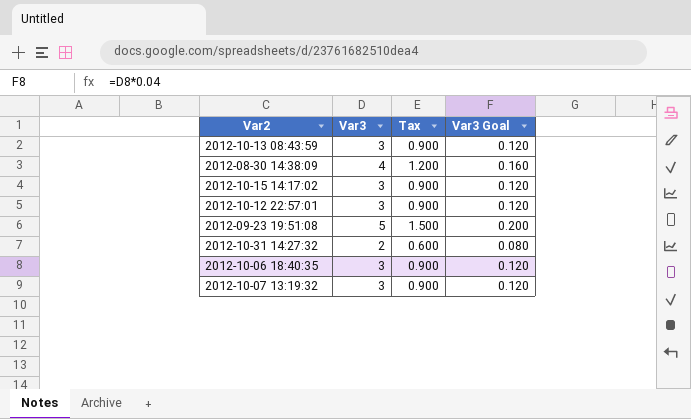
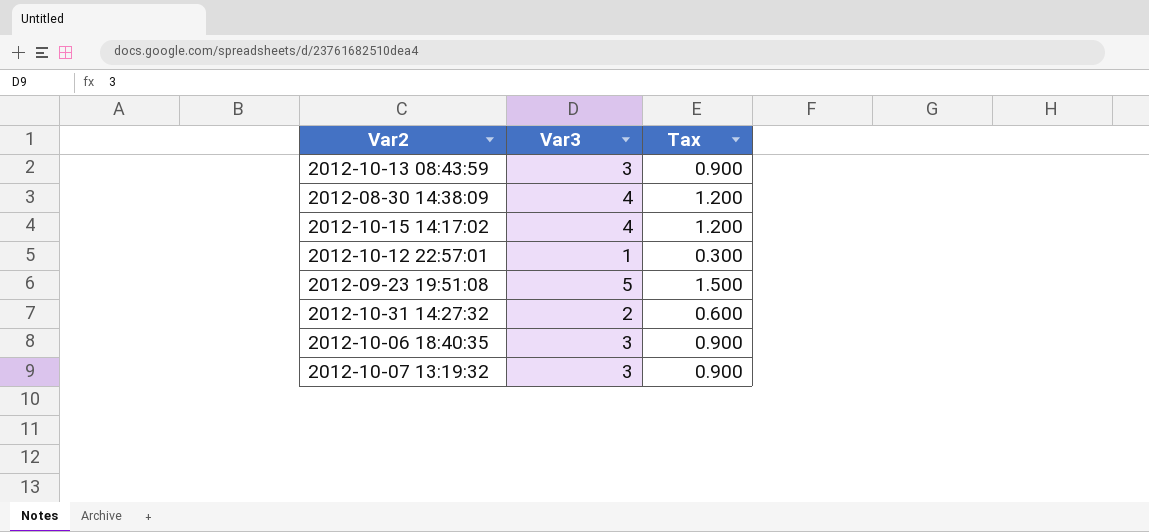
column Var3 Goal | formula: [Var3] * 0.04 -> none
2012-10-15 14:17:02 | Var3: 3 -> 4
2012-10-15 14:17:02 | Tax: 0.900 -> 1.200
2012-10-12 22:57:01 | Var3: 3 -> 1
2012-10-12 22:57:01 | Tax: 0.900 -> 0.300

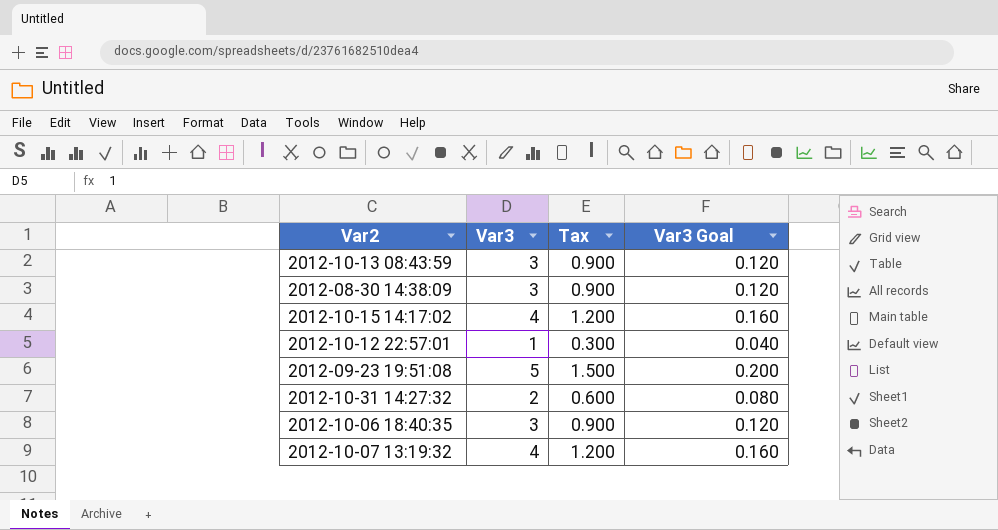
column Var3 Goal | formula: none -> [Var3] * 0.04
2012-08-30 14:38:09 | Var3: 4 -> 3
2012-08-30 14:38:09 | Tax: 1.200 -> 0.900
2012-10-07 13:19:32 | Var3: 3 -> 4
2012-10-07 13:19:32 | Tax: 0.900 -> 1.200

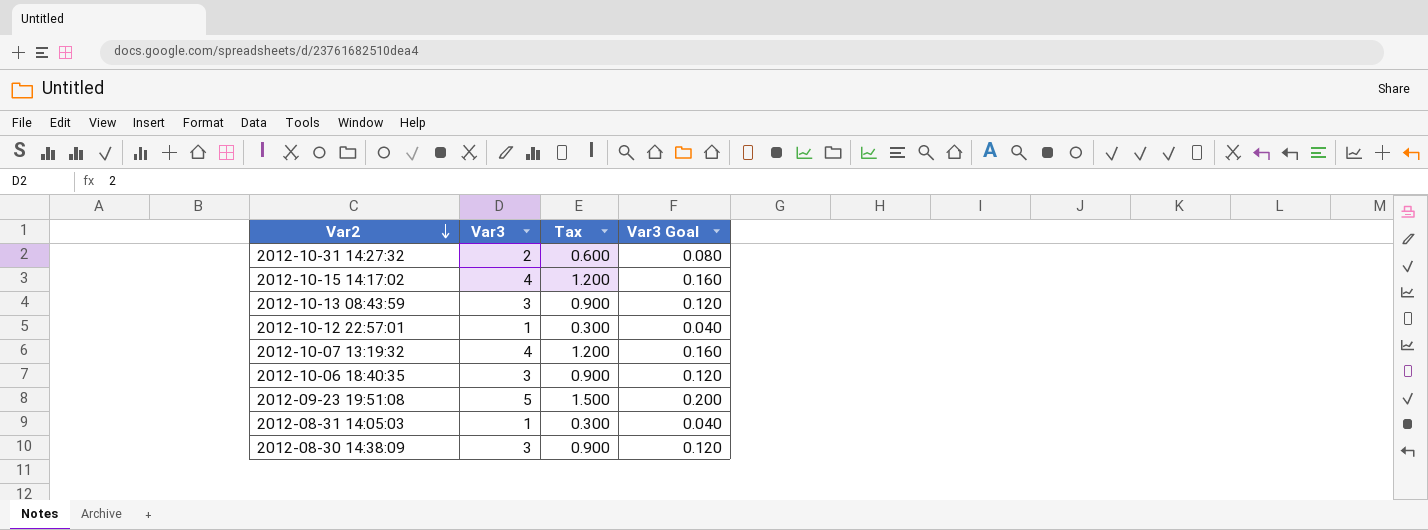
row order: none -> Var2 descending
row 2012-08-31 14:05:03: none -> 1 | 0.300 | 0.040

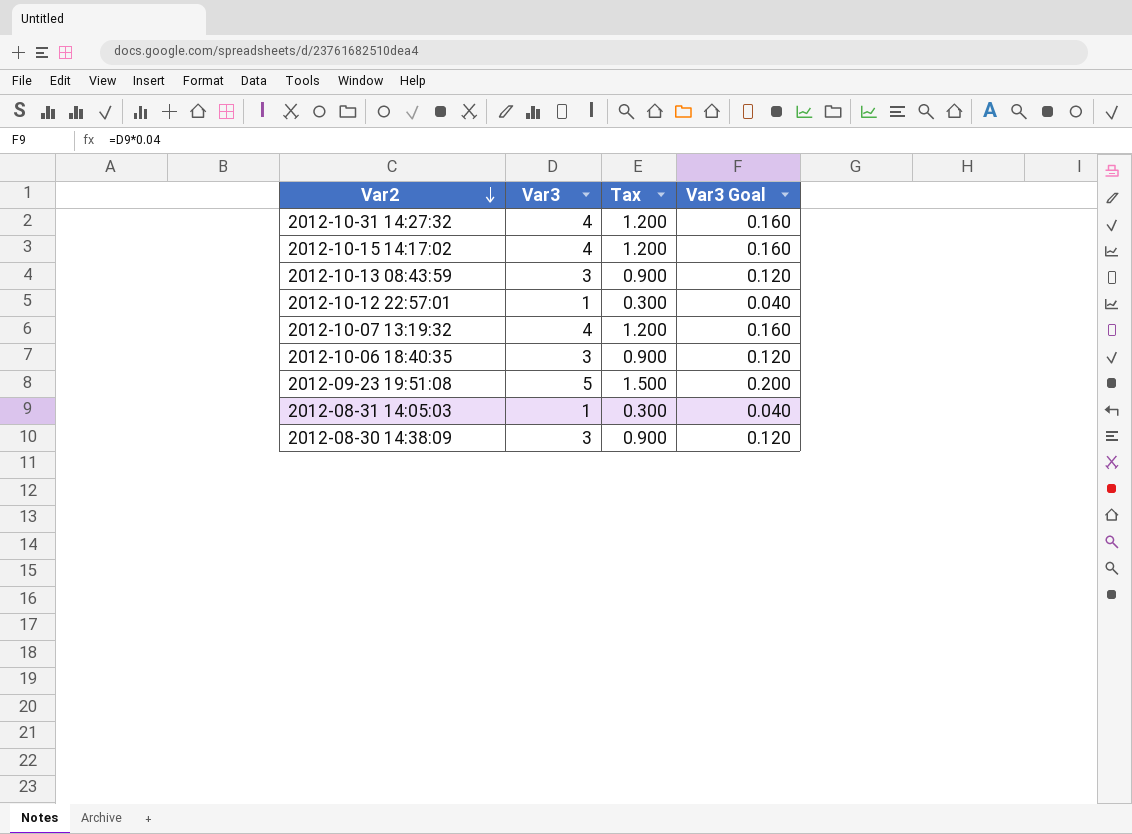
2012-10-31 14:27:32 | Var3: 2 -> 4
2012-10-31 14:27:32 | Tax: 0.600 -> 1.200
2012-10-31 14:27:32 | Var3 Goal: 0.080 -> 0.160

